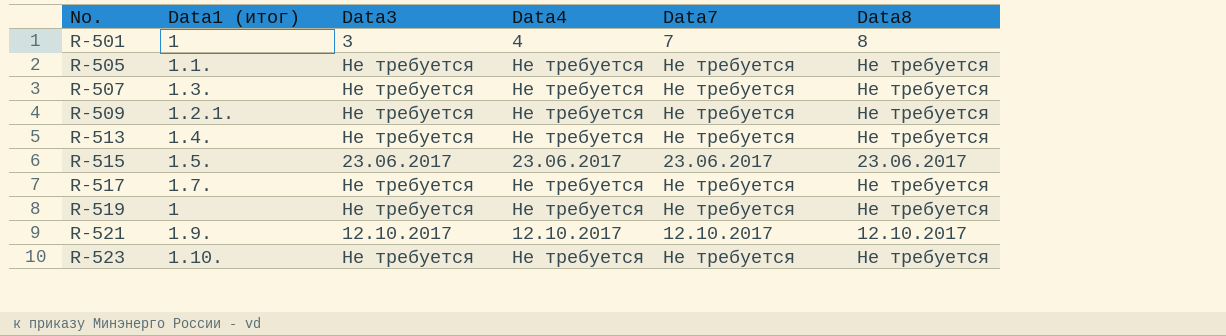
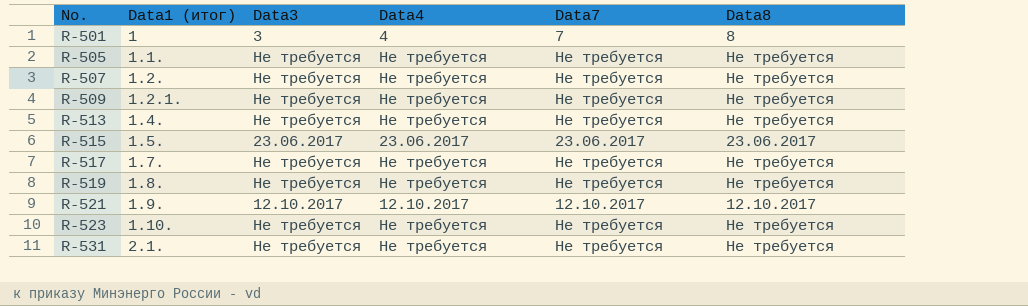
R-507 | Data1 (итог): 1.3. -> 1.2.
R-519 | Data1 (итог): 1 -> 1.8.
row R-531: none -> 2.1. | Не требуется | Не требуется | Не требуется | Не требуется

